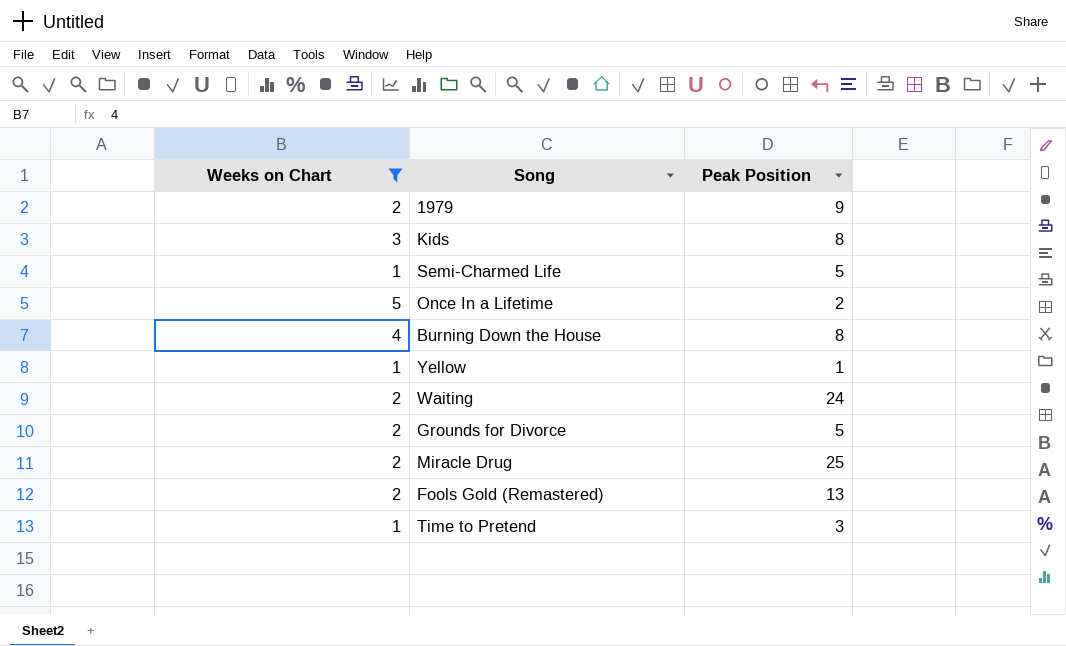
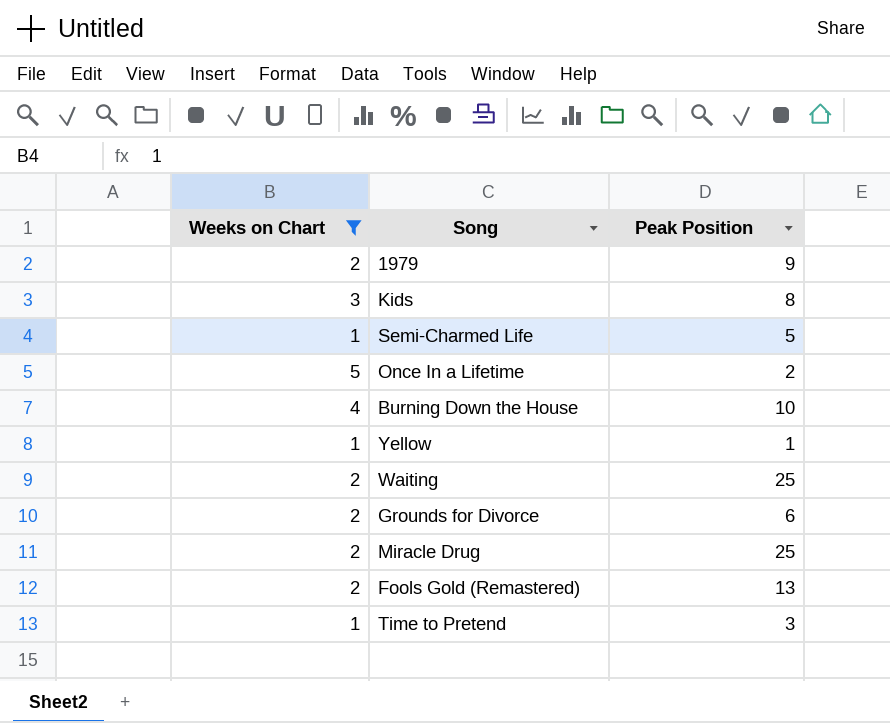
Burning Down the House | Peak Position: 8 -> 10
Waiting | Peak Position: 24 -> 25
Grounds for Divorce | Peak Position: 5 -> 6

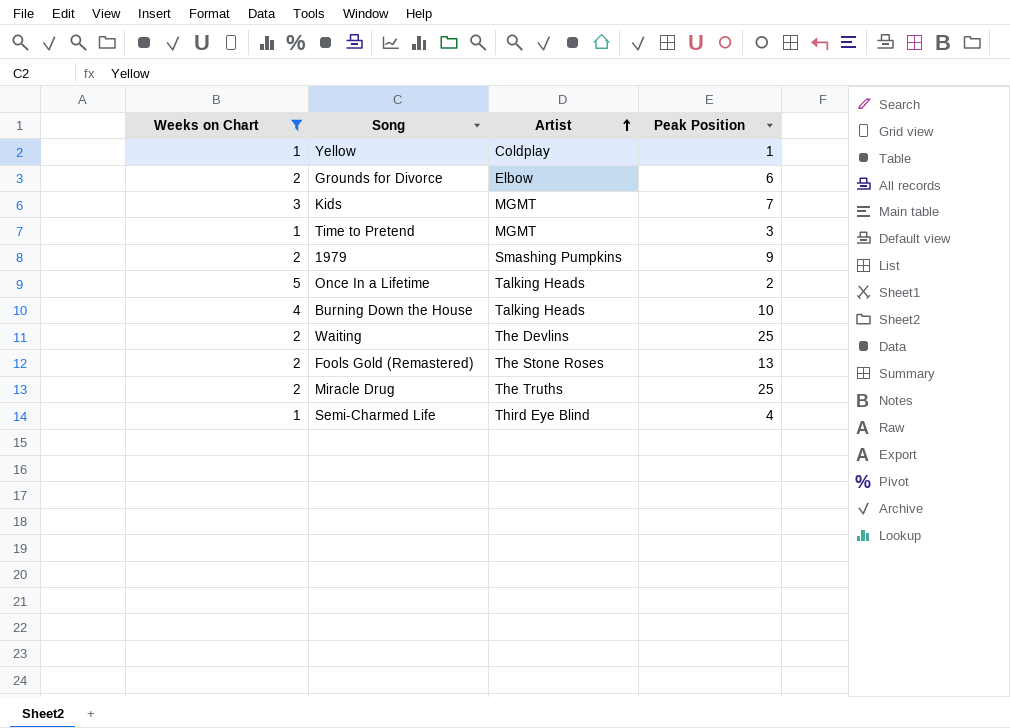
row order: none -> Artist ascending
column Artist | position: none -> 3
Kids | Peak Position: 8 -> 7
Semi-Charmed Life | Peak Position: 5 -> 4

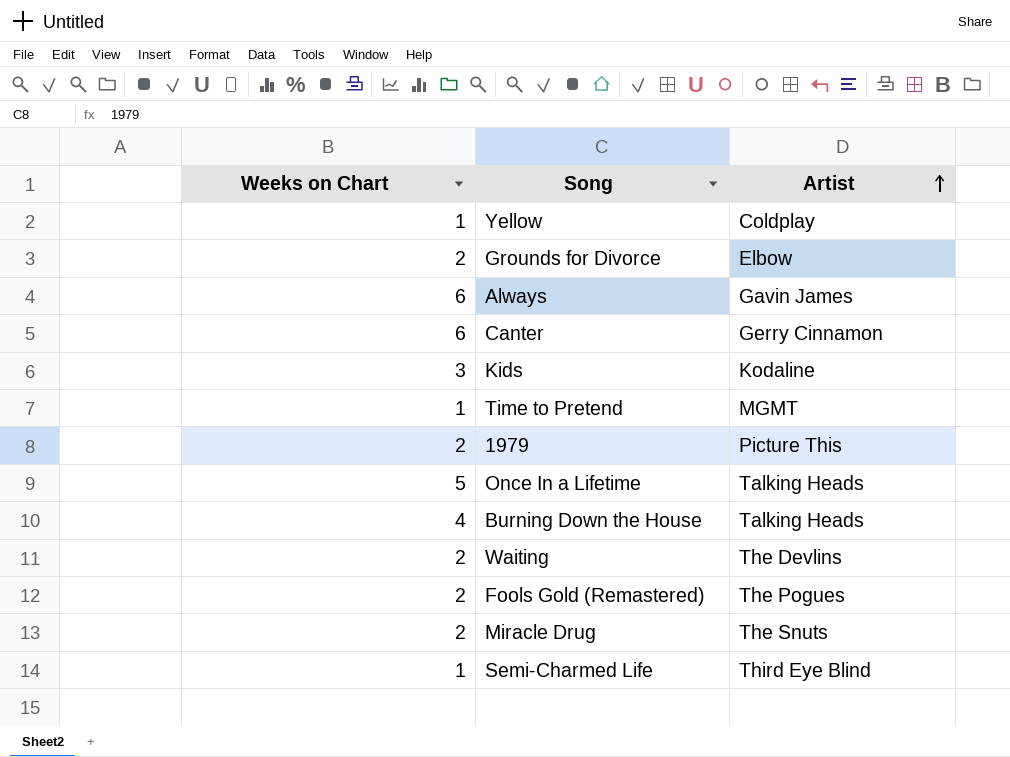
filter: Weeks on Chart != 6 -> none
column Peak Position | position: 4 -> none
Kids | Artist: MGMT -> Kodaline
1979 | Artist: Smashing Pumpkins -> Picture This
Fools Gold (Remastered) | Artist: The Stone Roses -> The Pogues
Miracle Drug | Artist: The Truths -> The Snuts

